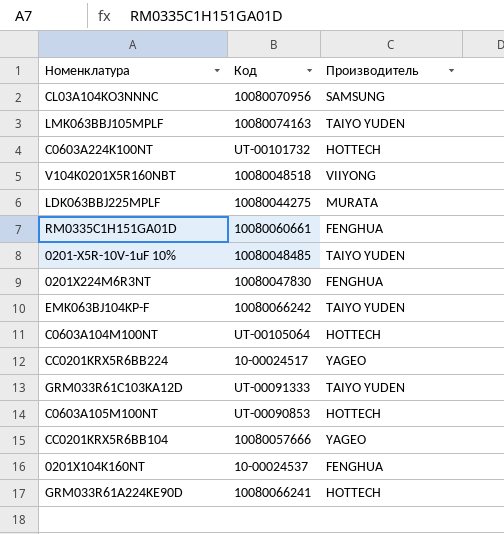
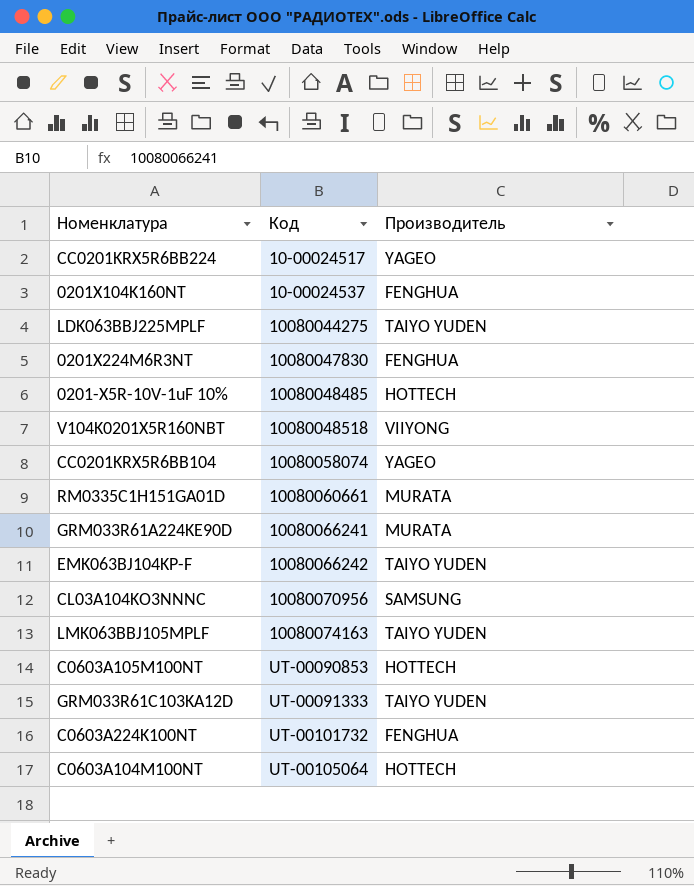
row order: none -> Код ascending
LDK063BBJ225MPLF | Производитель: MURATA -> TAIYO YUDEN
0201-X5R-10V-1uF 10% | Производитель: TAIYO YUDEN -> HOTTECH
CC0201KRX5R6BB104 | Код: 10080057666 -> 10080058074
RM0335C1H151GA01D | Производитель: FENGHUA -> MURATA
GRM033R61A224KE90D | Производитель: HOTTECH -> MURATA
C0603A224K100NT | Производитель: HOTTECH -> FENGHUA

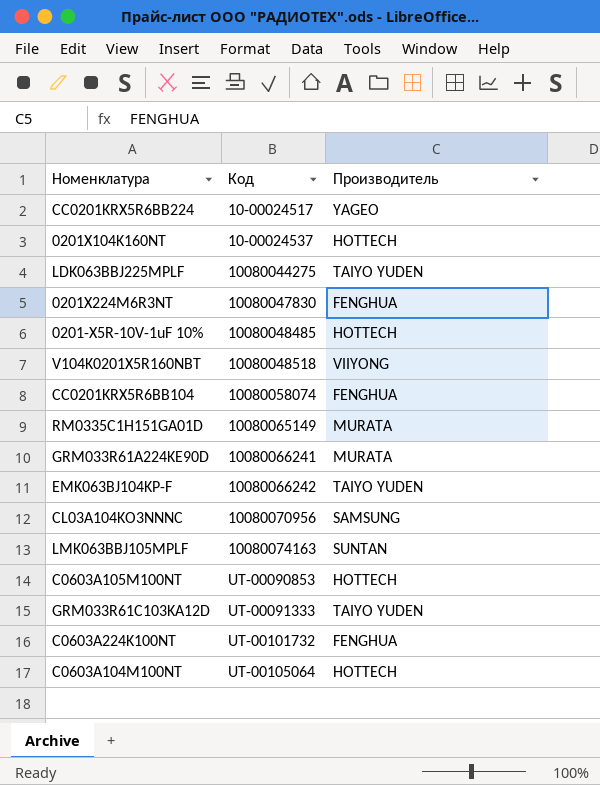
0201X104K160NT | Производитель: FENGHUA -> HOTTECH
CC0201KRX5R6BB104 | Производитель: YAGEO -> FENGHUA
RM0335C1H151GA01D | Код: 10080060661 -> 10080065149
LMK063BBJ105MPLF | Производитель: TAIYO YUDEN -> SUNTAN

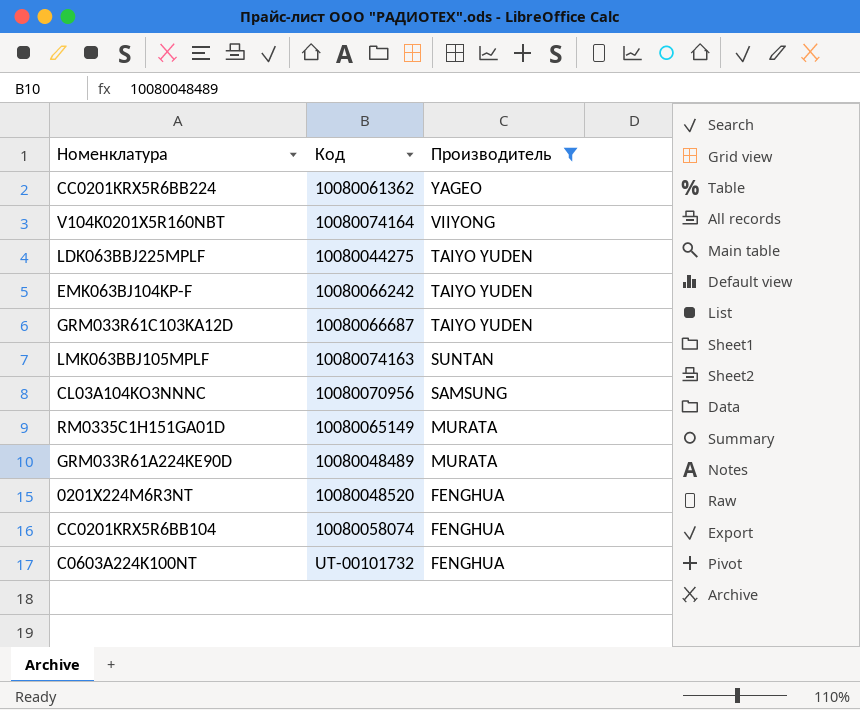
filter: none -> Производитель != HOTTECH
row order: Код ascending -> Производитель descending
CC0201KRX5R6BB224 | Код: 10-00024517 -> 10080061362
V104K0201X5R160NBT | Код: 10080048518 -> 10080074164
GRM033R61C103KA12D | Код: UT-00091333 -> 10080066687
GRM033R61A224KE90D | Код: 10080066241 -> 10080048489
0201X224M6R3NT | Код: 10080047830 -> 10080048520

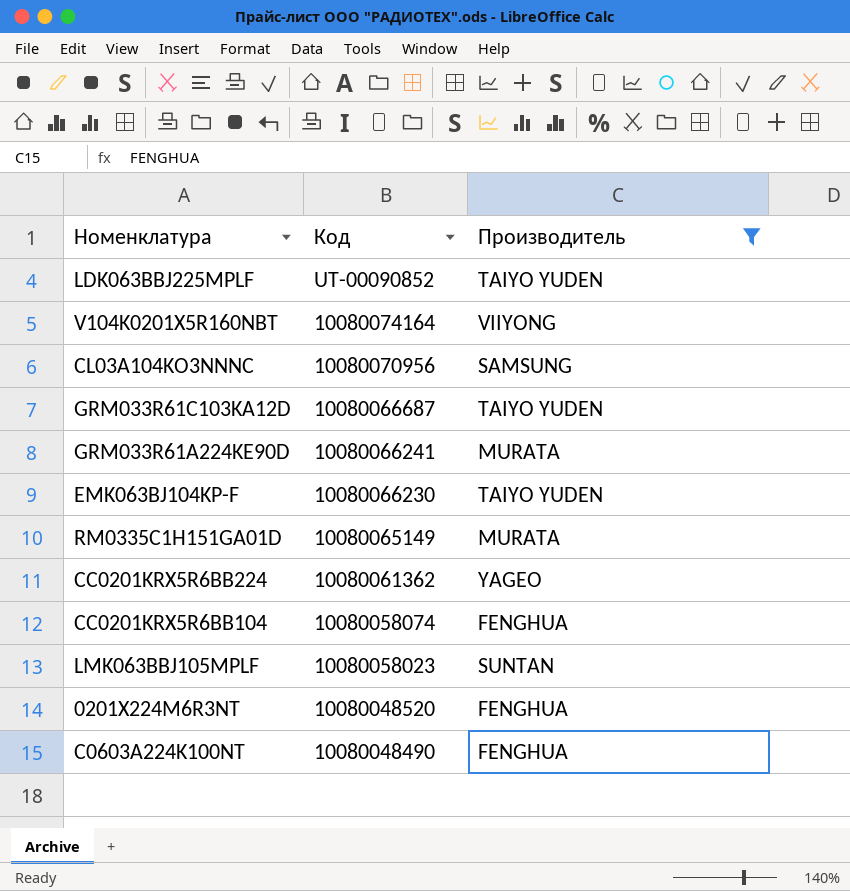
row order: Производитель descending -> Код descending
LDK063BBJ225MPLF | Код: 10080044275 -> UT-00090852
GRM033R61A224KE90D | Код: 10080048489 -> 10080066241
EMK063BJ104KP-F | Код: 10080066242 -> 10080066230
LMK063BBJ105MPLF | Код: 10080074163 -> 10080058023
C0603A224K100NT | Код: UT-00101732 -> 10080048490

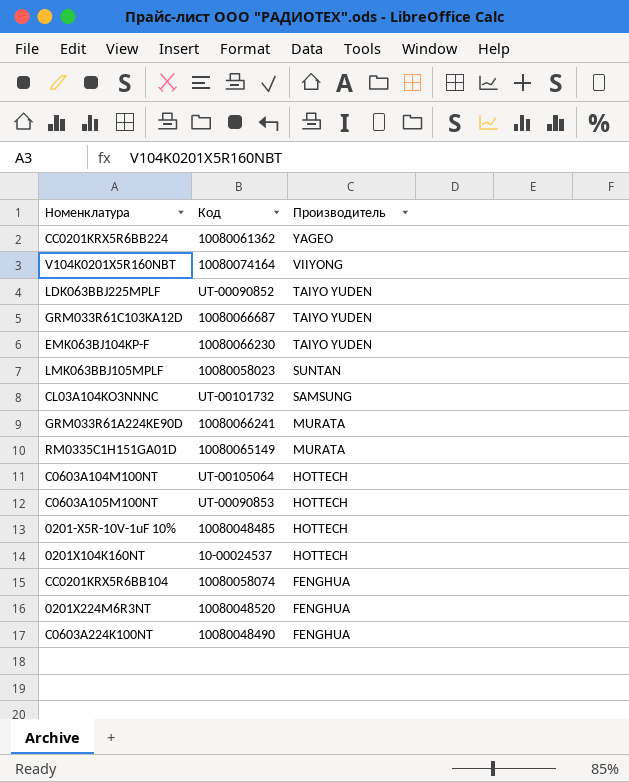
filter: Производитель != HOTTECH -> none
row order: Код descending -> Производитель descending
CL03A104KO3NNNC | Код: 10080070956 -> UT-00101732

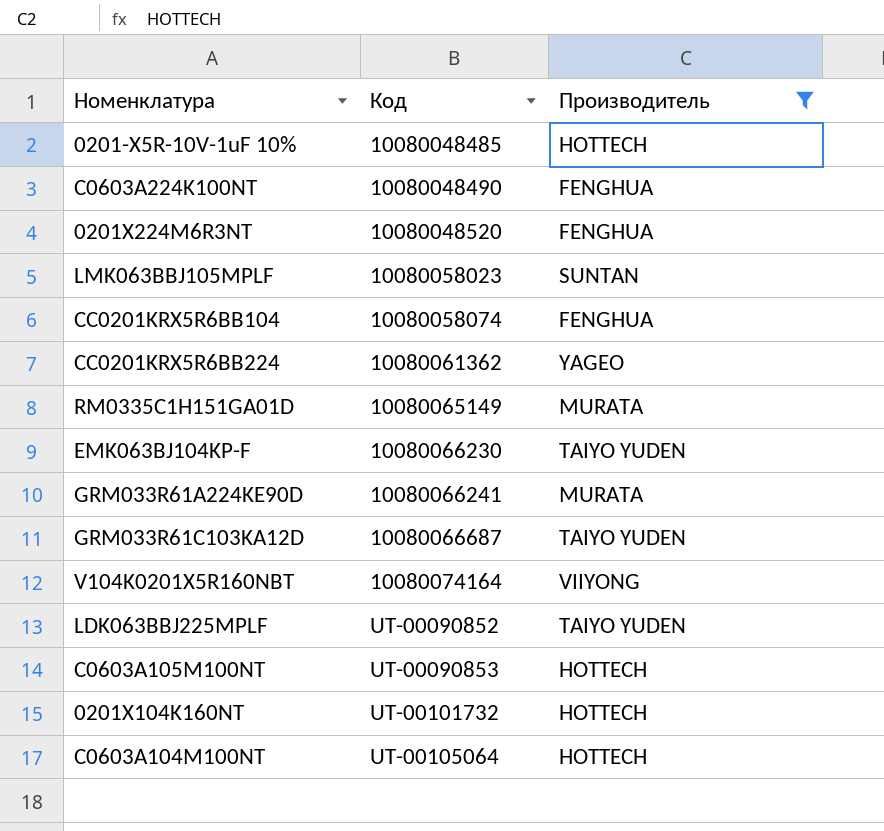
filter: none -> Производитель != SAMSUNG
row order: Производитель descending -> Код ascending
0201X104K160NT | Код: 10-00024537 -> UT-00101732

